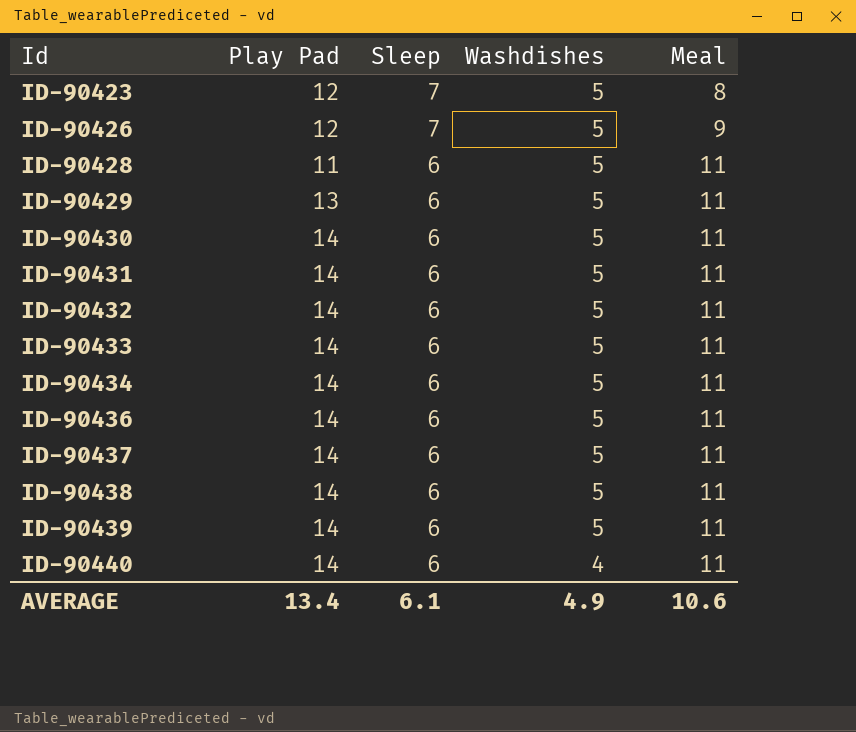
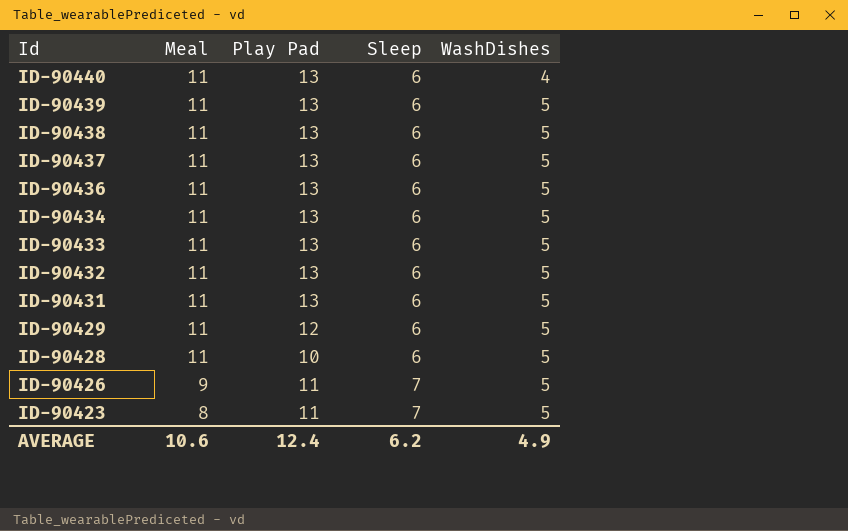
row order: Id ascending -> Id descending
column Meal | position: 5 -> 2
column name: Washdishes -> WashDishes
row ID-90430: 14 | 6 | 5 | 11 -> none
ID-90440 | Play Pad: 14 -> 13
ID-90439 | Play Pad: 14 -> 13
ID-90438 | Play Pad: 14 -> 13
ID-90437 | Play Pad: 14 -> 13
ID-90436 | Play Pad: 14 -> 13
ID-90434 | Play Pad: 14 -> 13
ID-90433 | Play Pad: 14 -> 13
ID-90432 | Play Pad: 14 -> 13
ID-90431 | Play Pad: 14 -> 13
ID-90429 | Play Pad: 13 -> 12
ID-90428 | Play Pad: 11 -> 10
ID-90426 | Play Pad: 12 -> 11
ID-90423 | Play Pad: 12 -> 11
AVERAGE | Play Pad: 13.4 -> 12.4
AVERAGE | Sleep: 6.1 -> 6.2

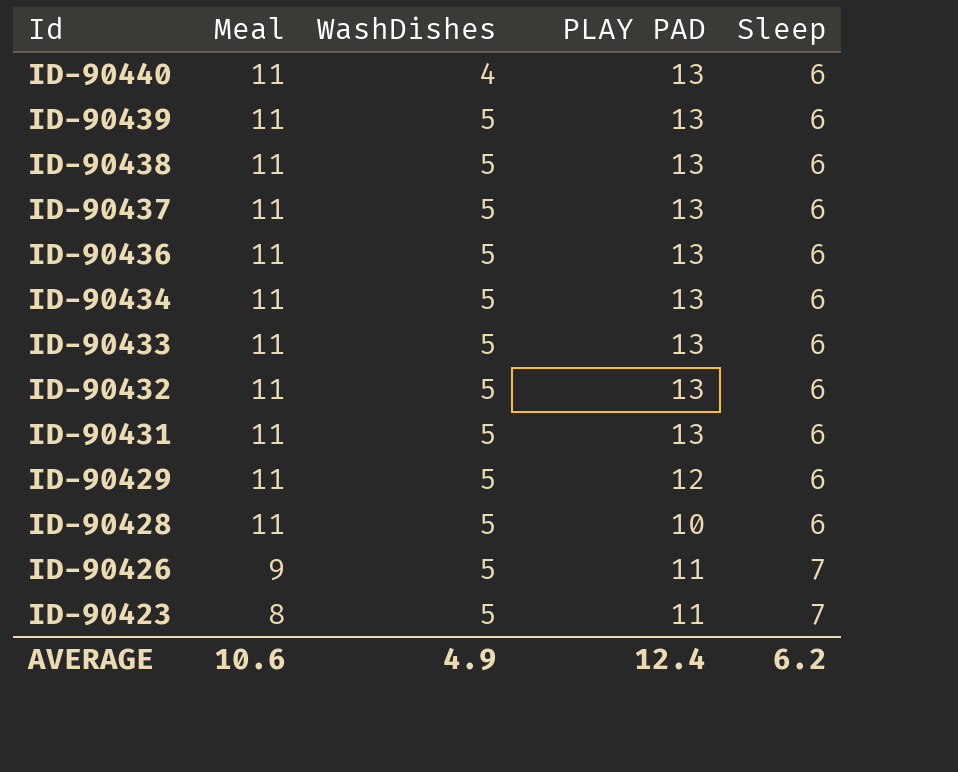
column WashDishes | position: 5 -> 3
column name: Play Pad -> PLAY PAD

